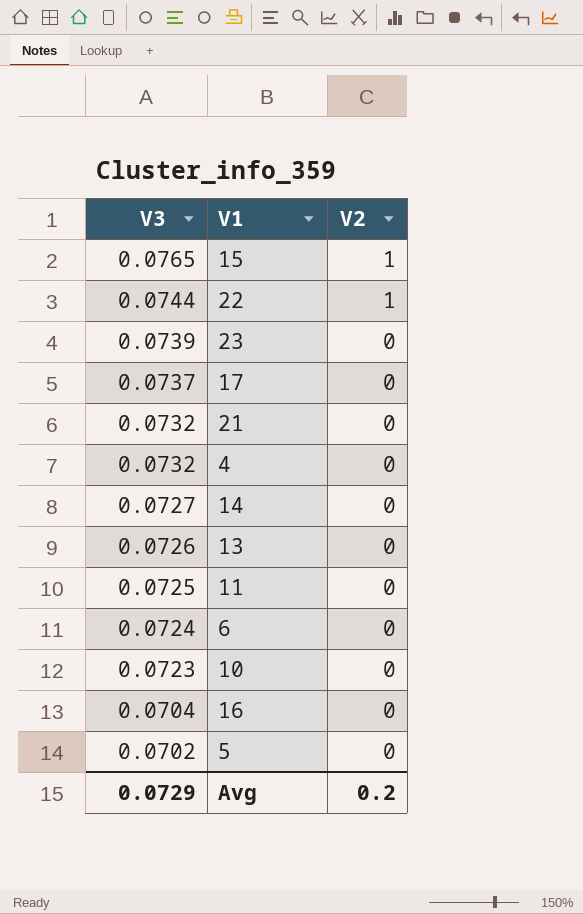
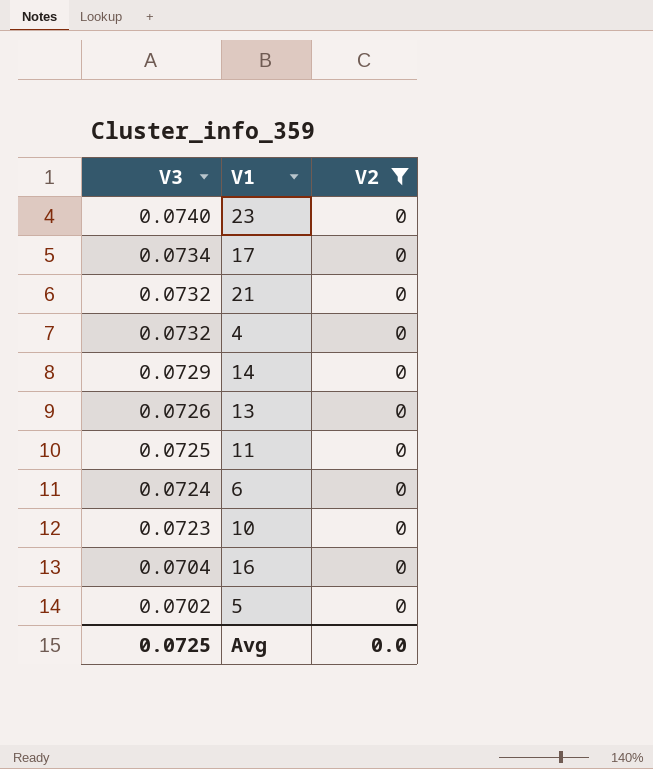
filter: none -> V2 = 0
23 | V3: 0.0739 -> 0.0740
17 | V3: 0.0737 -> 0.0734
14 | V3: 0.0727 -> 0.0729
Avg | V3: 0.0729 -> 0.0725
Avg | V2: 0.2 -> 0.0

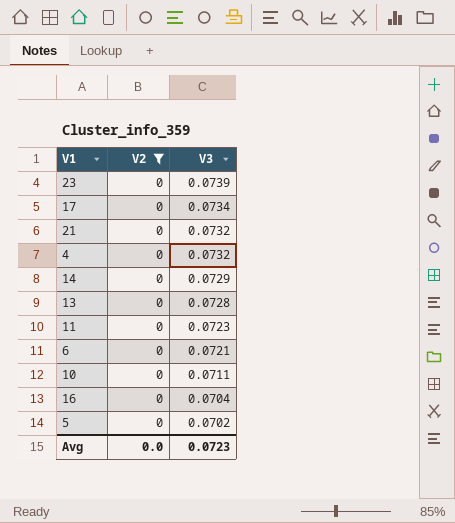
column V3 | position: 1 -> 3
23 | V3: 0.0740 -> 0.0739
13 | V3: 0.0726 -> 0.0728
11 | V3: 0.0725 -> 0.0723
6 | V3: 0.0724 -> 0.0721
10 | V3: 0.0723 -> 0.0711
Avg | V3: 0.0725 -> 0.0723

